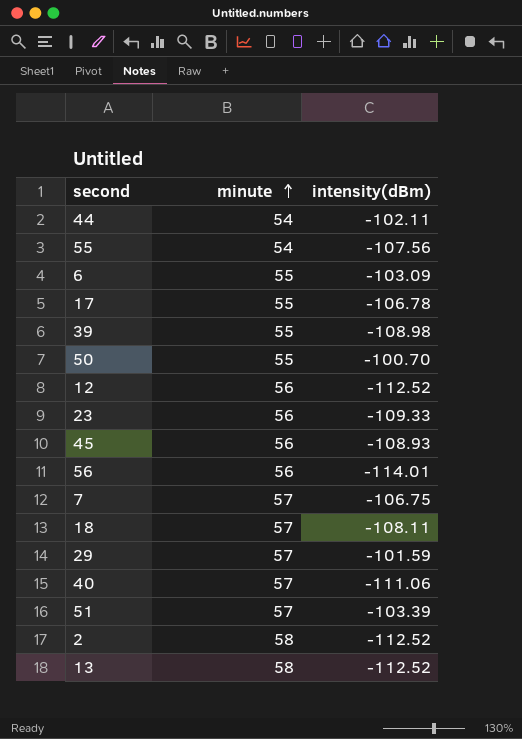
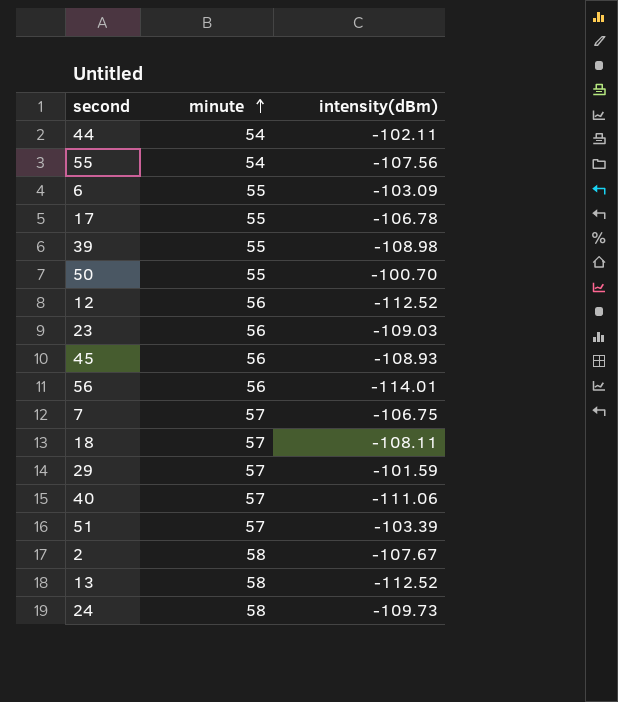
23 | intensity(dBm): -109.33 -> -109.03
2 | intensity(dBm): -112.52 -> -107.67
row 24: none -> 58 | -109.73

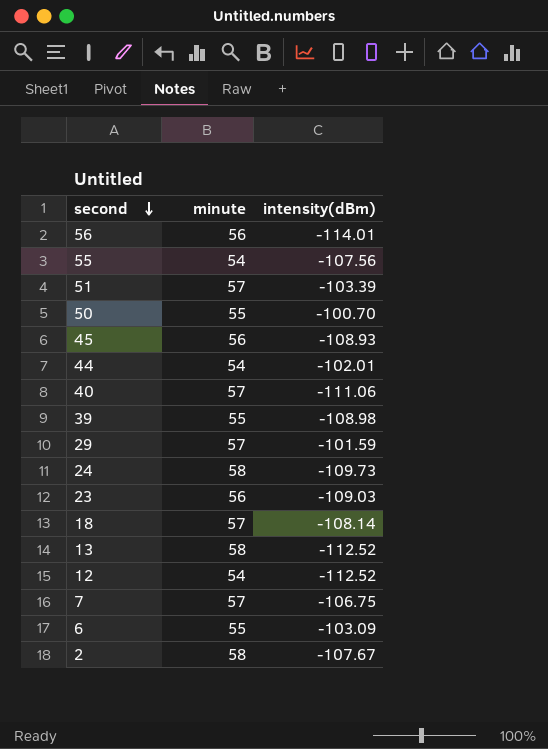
row order: minute ascending -> second descending
row 17: 55 | -106.78 -> none
44 | intensity(dBm): -102.11 -> -102.01
18 | intensity(dBm): -108.11 -> -108.14
12 | minute: 56 -> 54

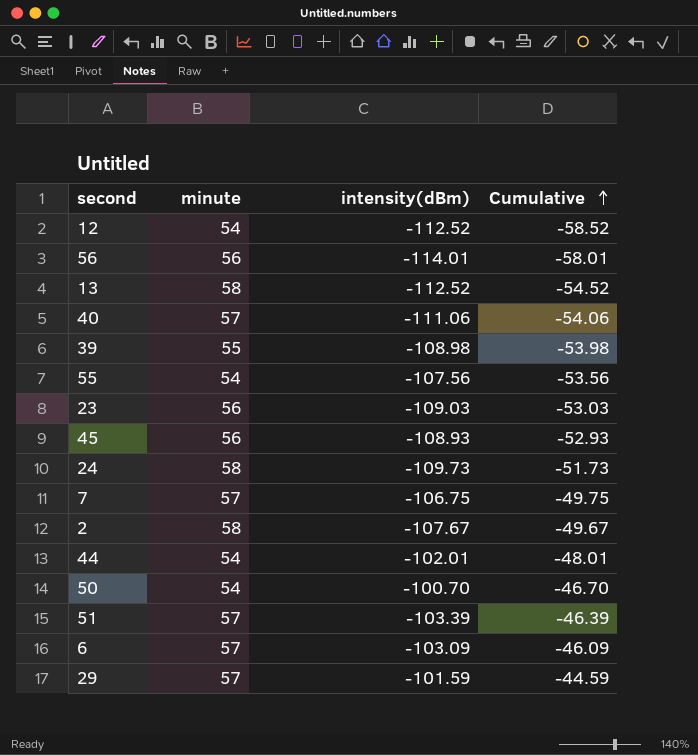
row order: second descending -> Cumulative ascending
column Cumulative | formula: none -> [minute] + [intensity(dBm)]
row 18: 57 | -108.14 -> none
50 | minute: 55 -> 54
6 | minute: 55 -> 57

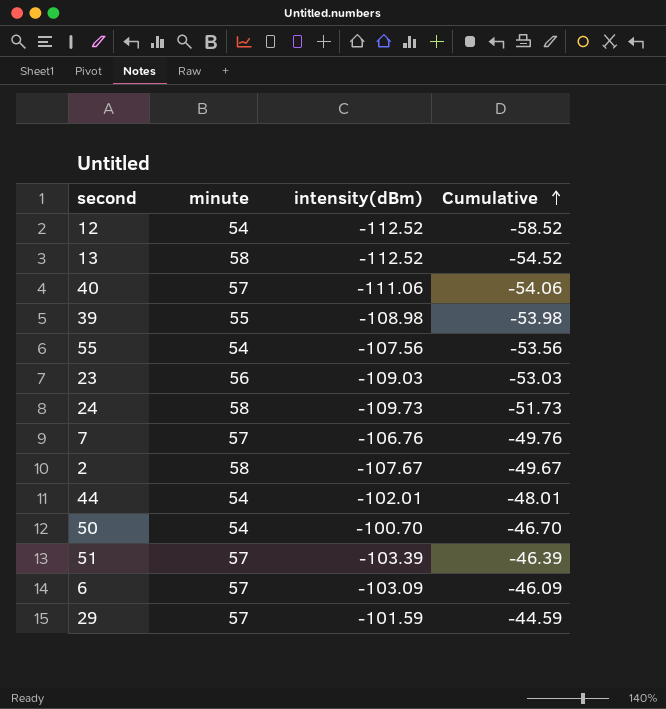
row 56: 56 | -114.01 | -58.01 -> none
row 45: 56 | -108.93 | -52.93 -> none
7 | intensity(dBm): -106.75 -> -106.76
7 | Cumulative: -49.75 -> -49.76

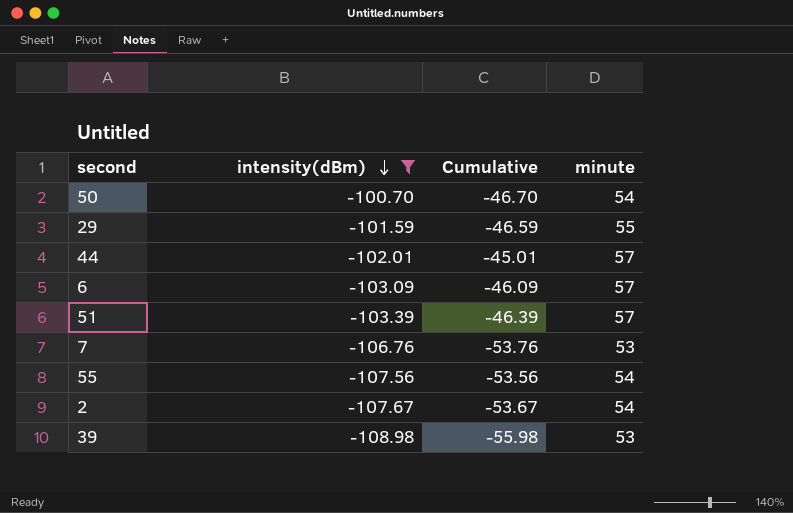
filter: none -> intensity(dBm) >= -108.98
row order: Cumulative ascending -> intensity(dBm) descending
column minute | position: 2 -> 4
29 | Cumulative: -44.59 -> -46.59
29 | minute: 57 -> 55
44 | Cumulative: -48.01 -> -45.01
44 | minute: 54 -> 57
7 | Cumulative: -49.76 -> -53.76
7 | minute: 57 -> 53
2 | Cumulative: -49.67 -> -53.67
2 | minute: 58 -> 54
39 | Cumulative: -53.98 -> -55.98
39 | minute: 55 -> 53

